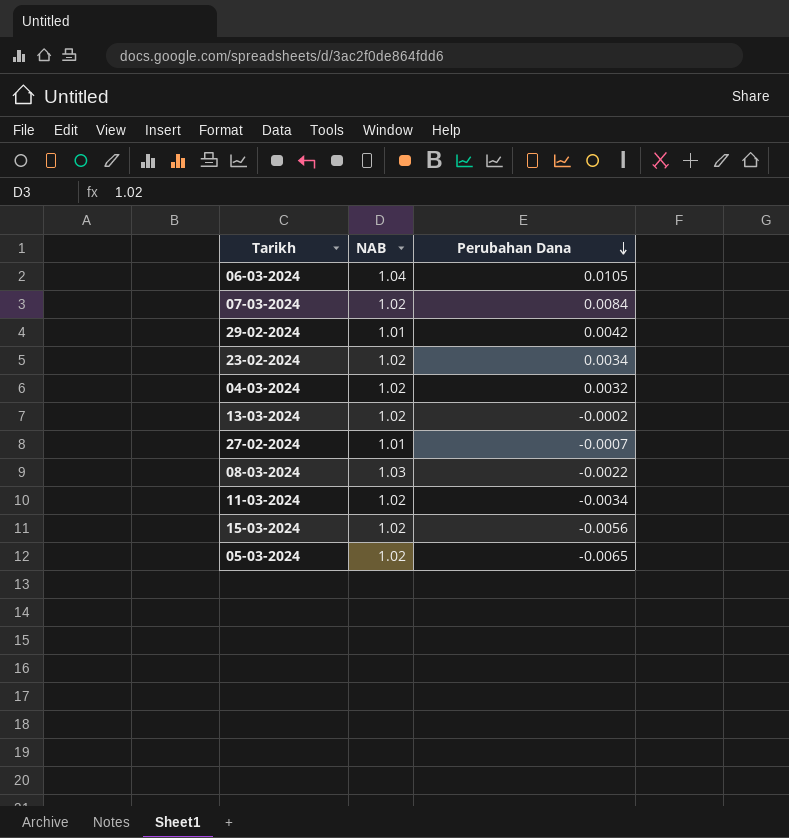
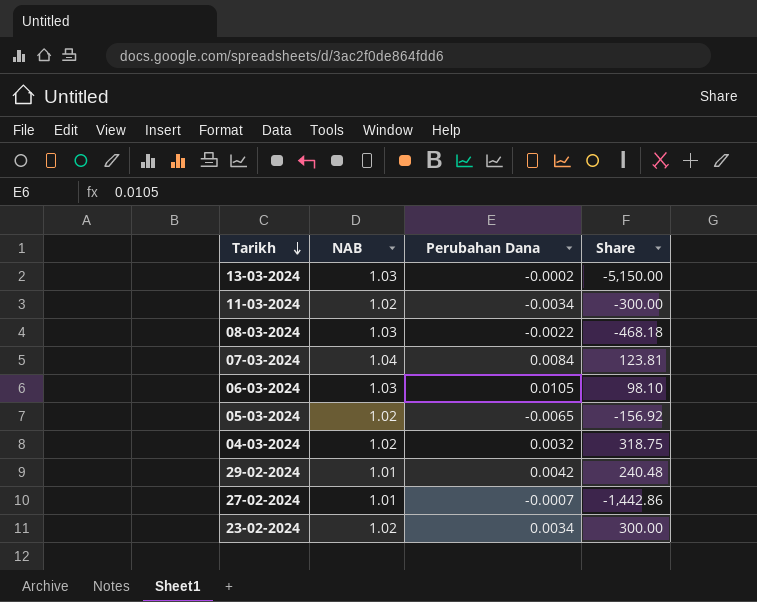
row order: Perubahan Dana descending -> Tarikh descending
column Share | formula: none -> [NAB] / [Perubahan Dana]
row 15-03-2024: 1.02 | -0.0056 -> none
13-03-2024 | NAB: 1.02 -> 1.03
07-03-2024 | NAB: 1.02 -> 1.04
06-03-2024 | NAB: 1.04 -> 1.03

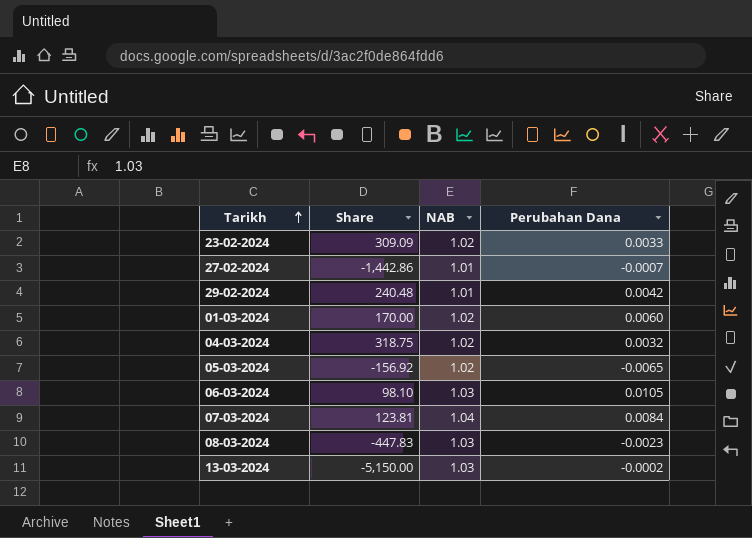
row order: Tarikh descending -> Tarikh ascending
column Share | position: 4 -> 2
row 11-03-2024: 1.02 | -0.0034 | -300.00 -> none
23-02-2024 | Share: 300.00 -> 309.09
23-02-2024 | Perubahan Dana: 0.0034 -> 0.0033
row 01-03-2024: none -> 170.00 | 1.02 | 0.0060
08-03-2024 | Share: -468.18 -> -447.83
08-03-2024 | Perubahan Dana: -0.0022 -> -0.0023

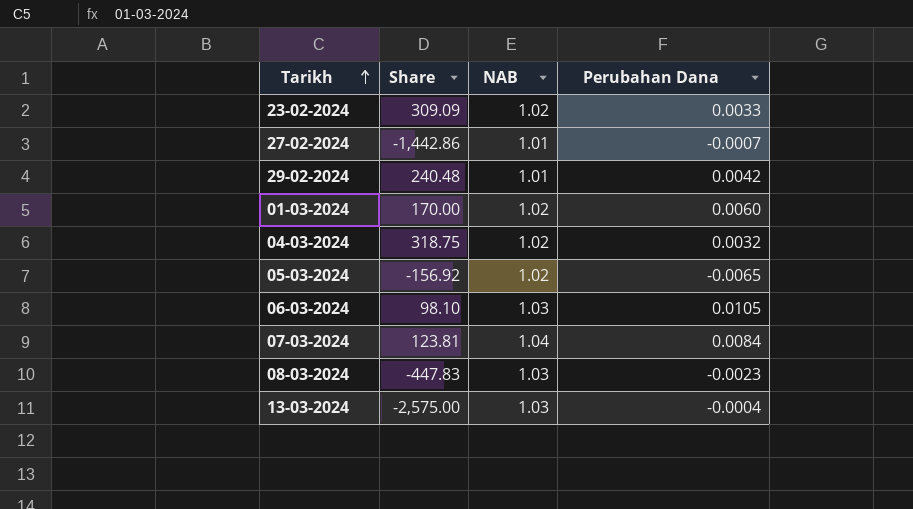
13-03-2024 | Share: -5,150.00 -> -2,575.00
13-03-2024 | Perubahan Dana: -0.0002 -> -0.0004

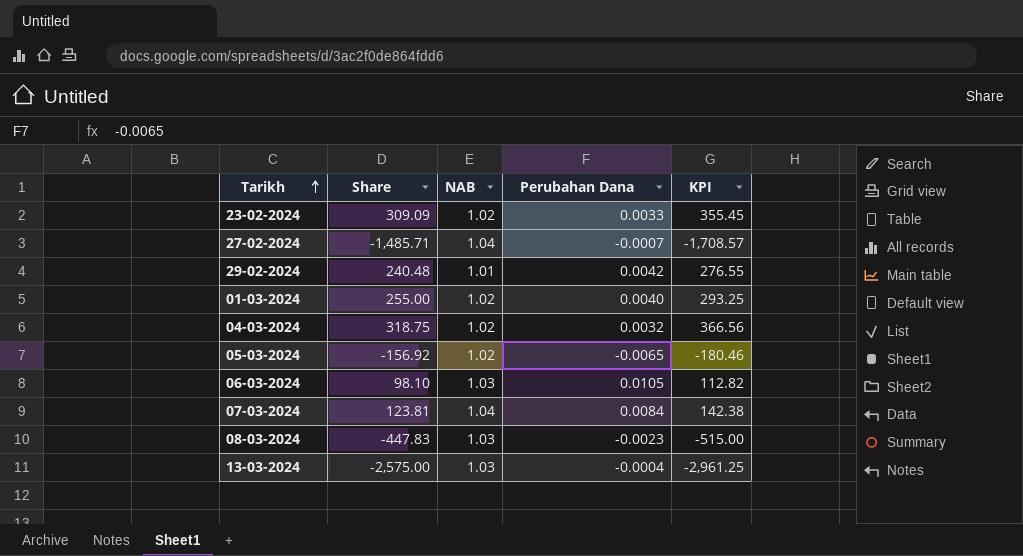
column KPI | formula: none -> [Share] * 1.15
27-02-2024 | Share: -1,442.86 -> -1,485.71
27-02-2024 | NAB: 1.01 -> 1.04
01-03-2024 | Share: 170.00 -> 255.00
01-03-2024 | Perubahan Dana: 0.0060 -> 0.0040

